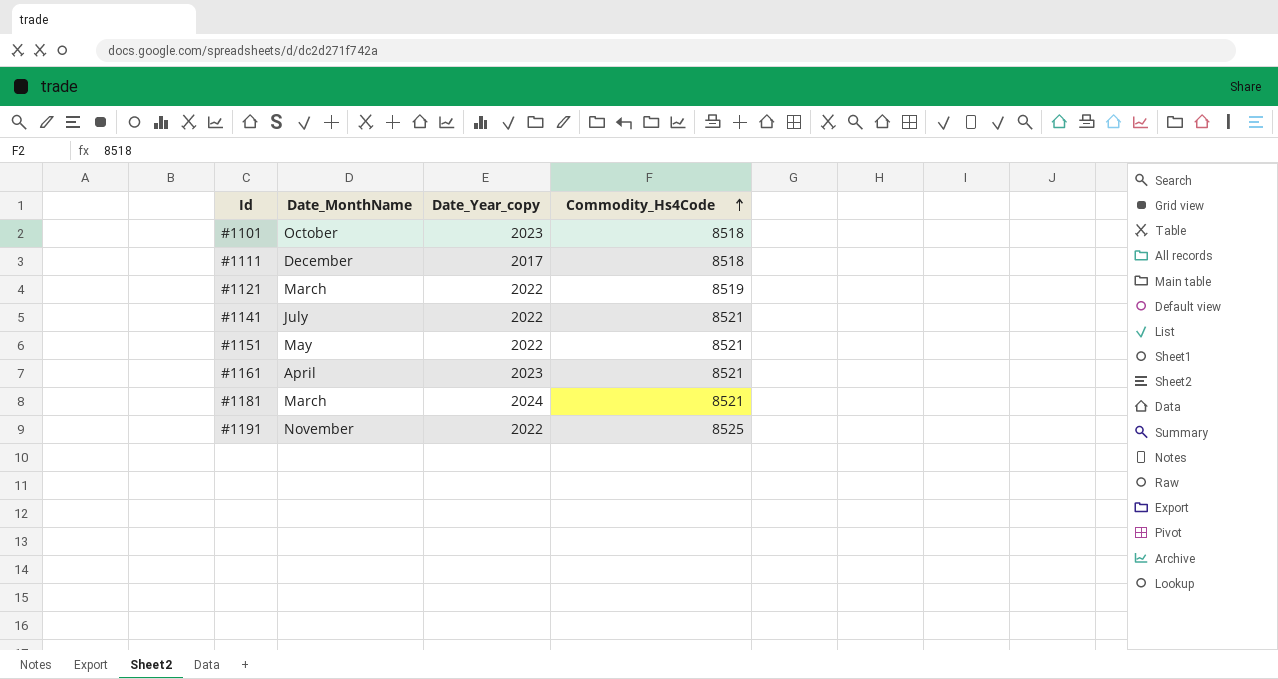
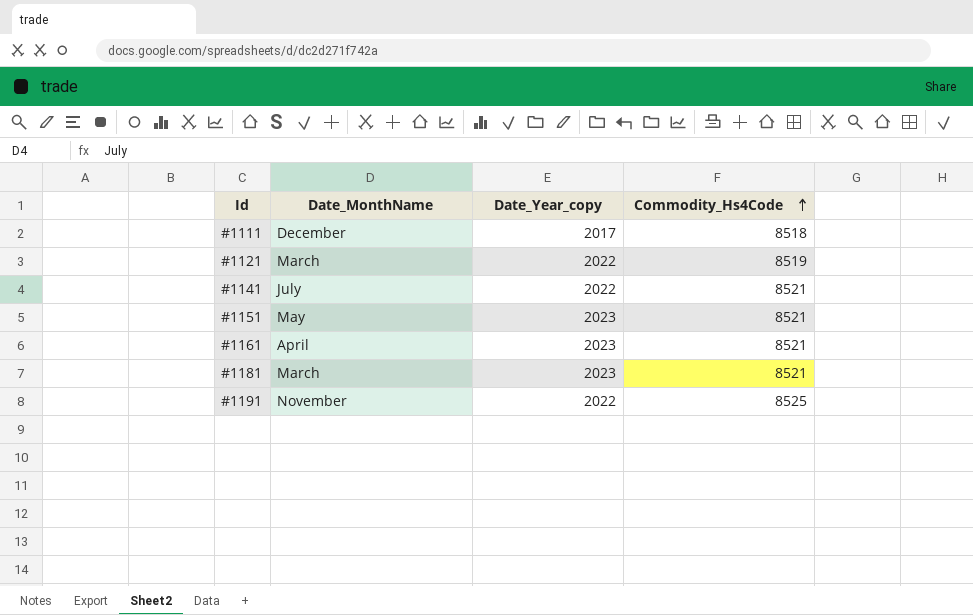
row #1101: October | 2023 | 8518 -> none
#1151 | Date_Year_copy: 2022 -> 2023
#1181 | Date_Year_copy: 2024 -> 2023

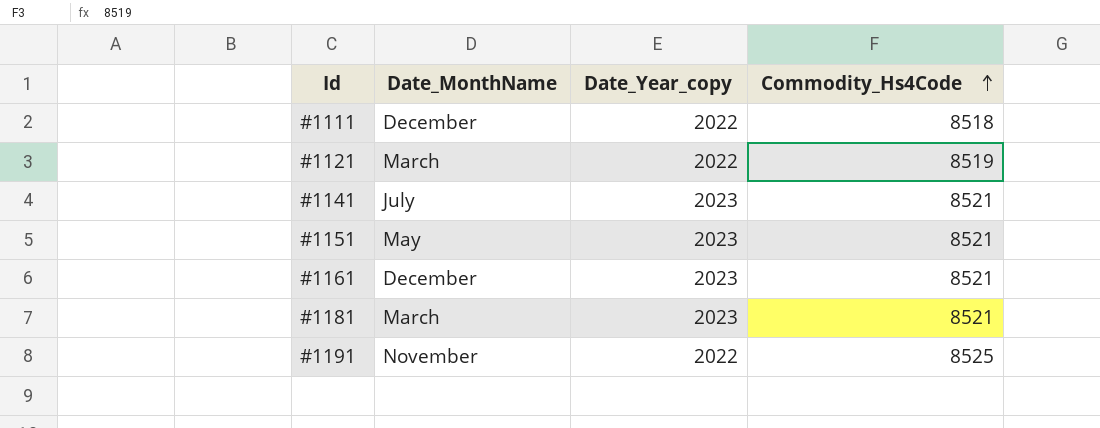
#1111 | Date_Year_copy: 2017 -> 2022
#1141 | Date_Year_copy: 2022 -> 2023
#1161 | Date_MonthName: April -> December

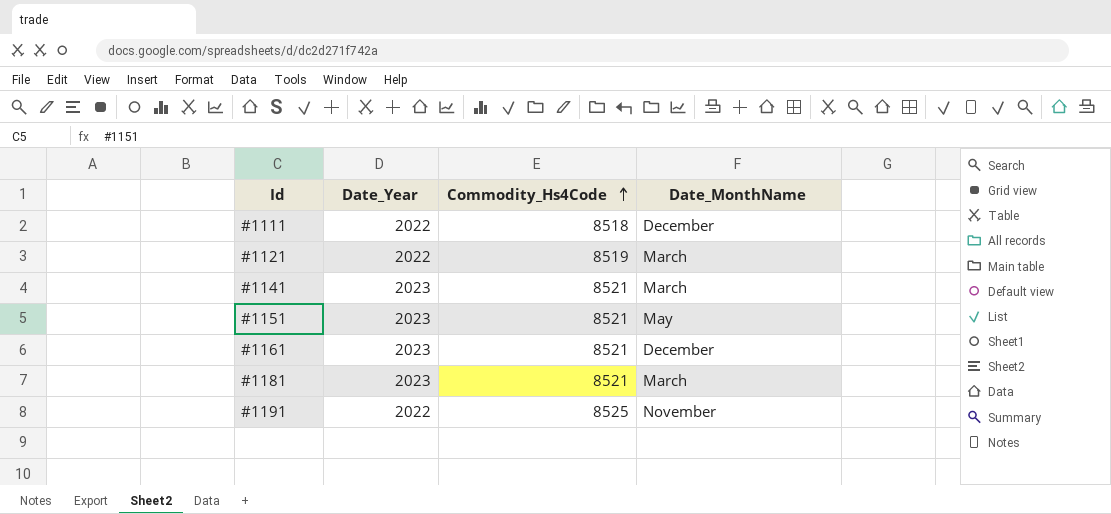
column name: Date_Year_copy -> Date_Year
column Date_MonthName | position: 2 -> 4
#1141 | Date_MonthName: July -> March

